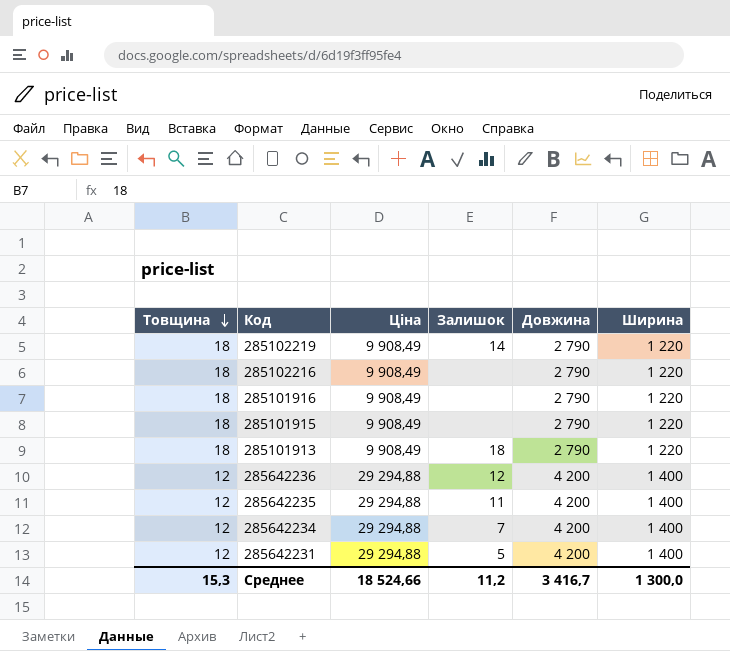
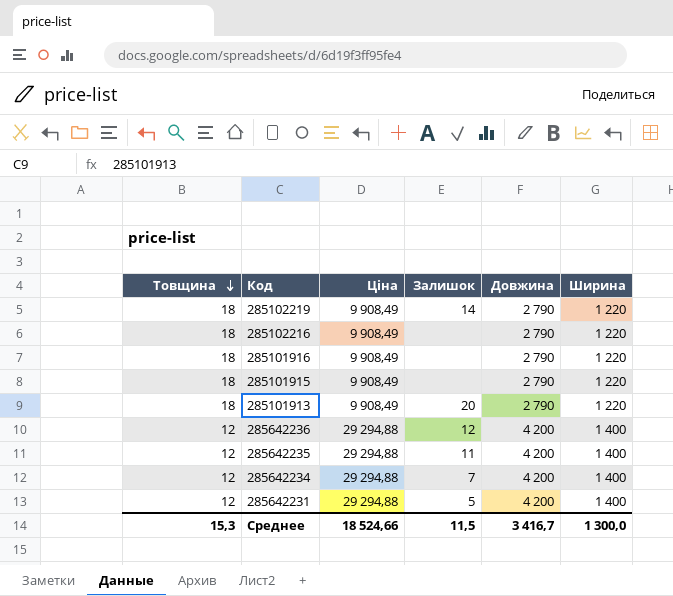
285101913 | Залишок: 18 -> 20
Среднее | Залишок: 11,2 -> 11,5

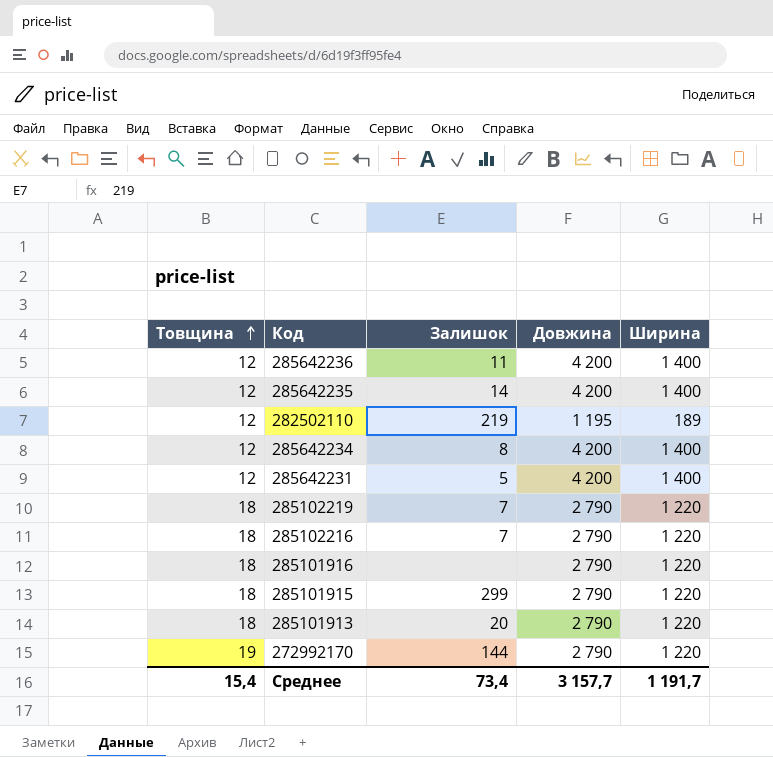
row order: Товщина descending -> Товщина ascending
column Ціна | position: 3 -> none
285642236 | Залишок: 12 -> 11
285642235 | Залишок: 11 -> 14
row 282502110: none -> 12 | 219 | 1 195 | 189
285642234 | Залишок: 7 -> 8
285102219 | Залишок: 14 -> 7
285102216 | Залишок: none -> 7
285101915 | Залишок: none -> 299
row 272992170: none -> 19 | 144 | 2 790 | 1 220
Среднее | Товщина: 15,3 -> 15,4
Среднее | Залишок: 11,5 -> 73,4
Среднее | Довжина: 3 416,7 -> 3 157,7
Среднее | Ширина: 1 300,0 -> 1 191,7

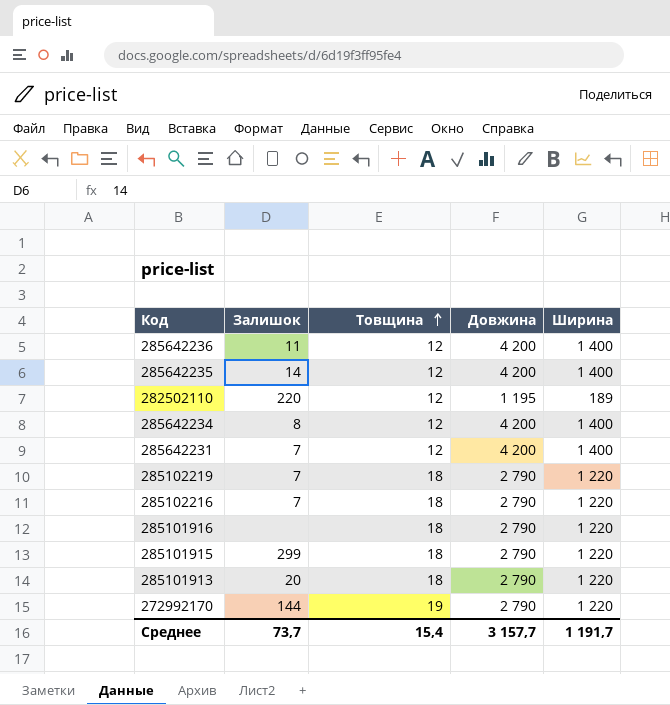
column Товщина | position: 1 -> 3
282502110 | Залишок: 219 -> 220
285642231 | Залишок: 5 -> 7
Среднее | Залишок: 73,4 -> 73,7

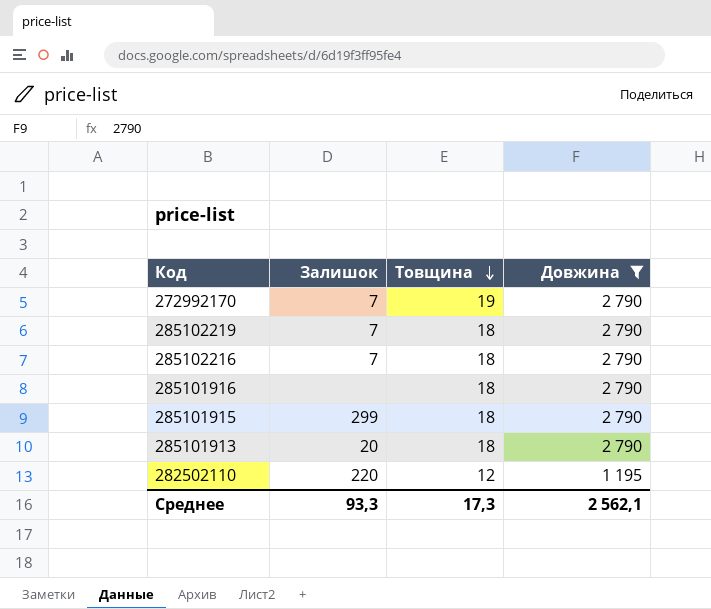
filter: none -> Довжина != 4 200
row order: Товщина ascending -> Товщина descending
column Ширина | position: 5 -> none
272992170 | Залишок: 144 -> 7
Среднее | Залишок: 73,7 -> 93,3
Среднее | Товщина: 15,4 -> 17,3
Среднее | Довжина: 3 157,7 -> 2 562,1

